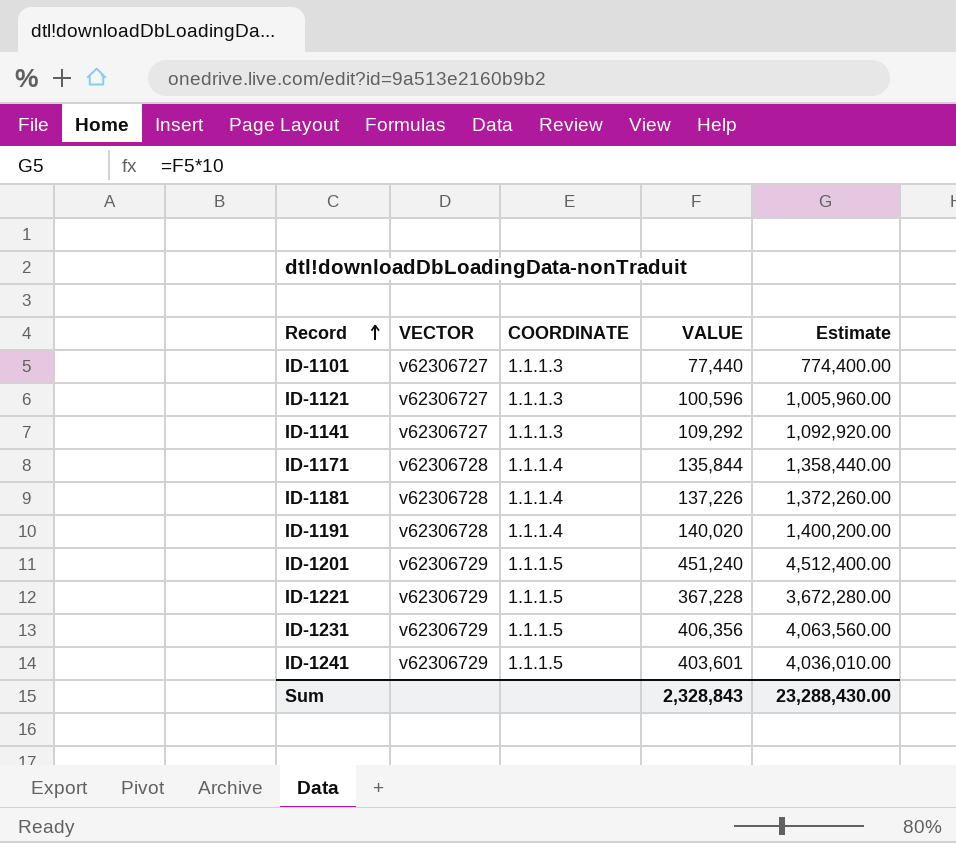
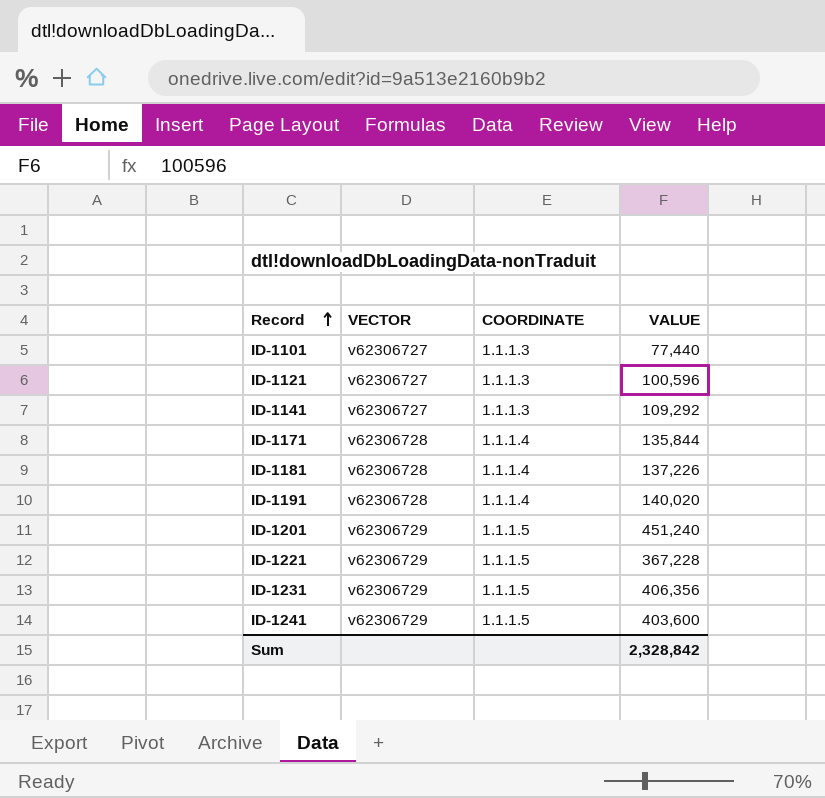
column Estimate | formula: [VALUE] * 10 -> none
ID-1241 | VALUE: 403,601 -> 403,600
Sum | VALUE: 2,328,843 -> 2,328,842

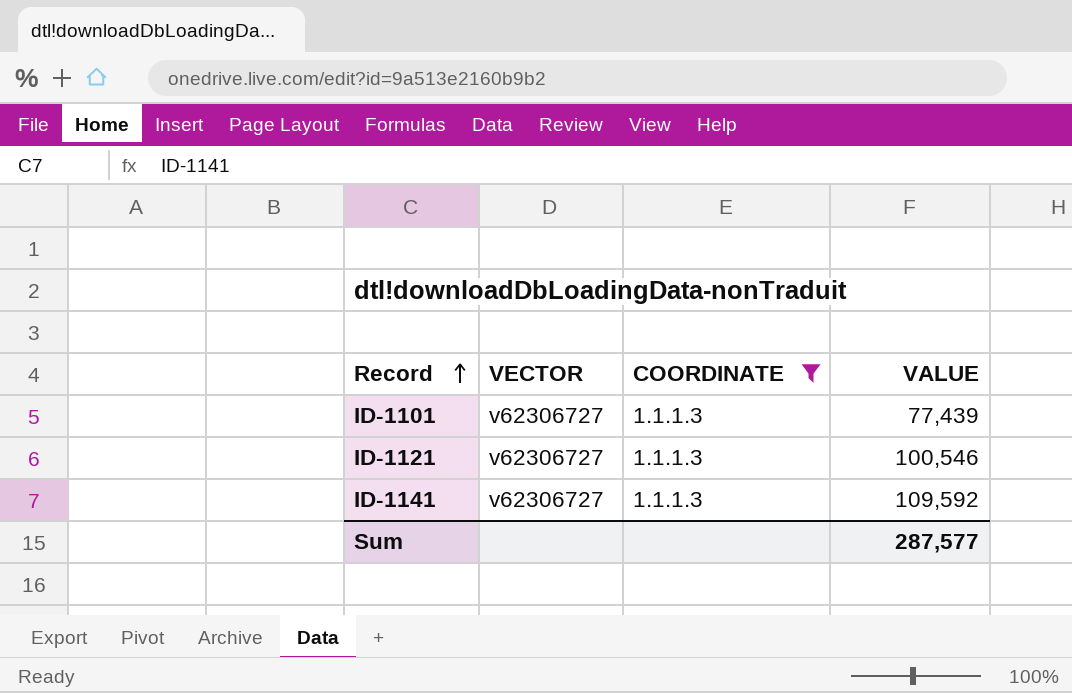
filter: none -> COORDINATE = 1.1.1.3
ID-1101 | VALUE: 77,440 -> 77,439
ID-1121 | VALUE: 100,596 -> 100,546
ID-1141 | VALUE: 109,292 -> 109,592
Sum | VALUE: 2,328,842 -> 287,577

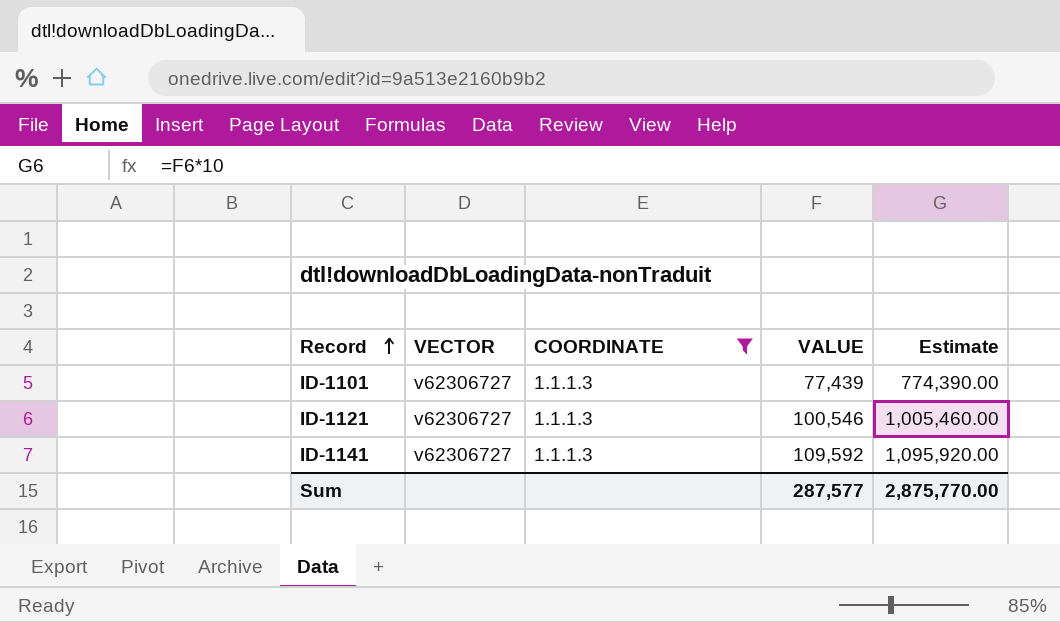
column Estimate | formula: none -> [VALUE] * 10

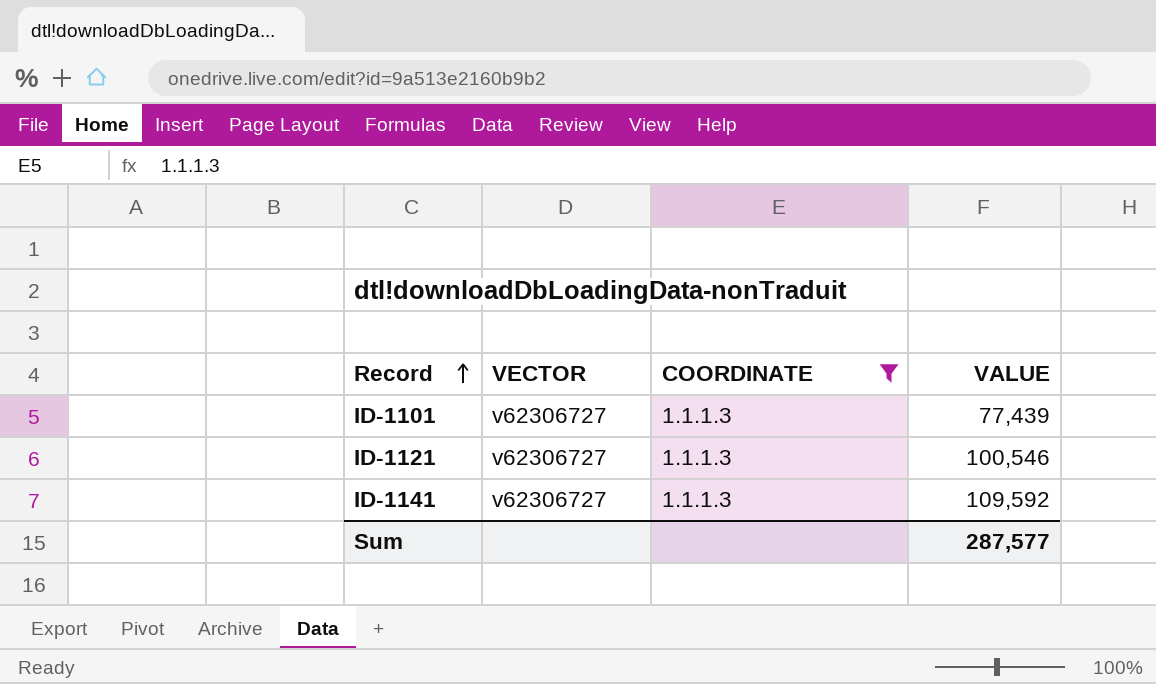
column Estimate | formula: [VALUE] * 10 -> none

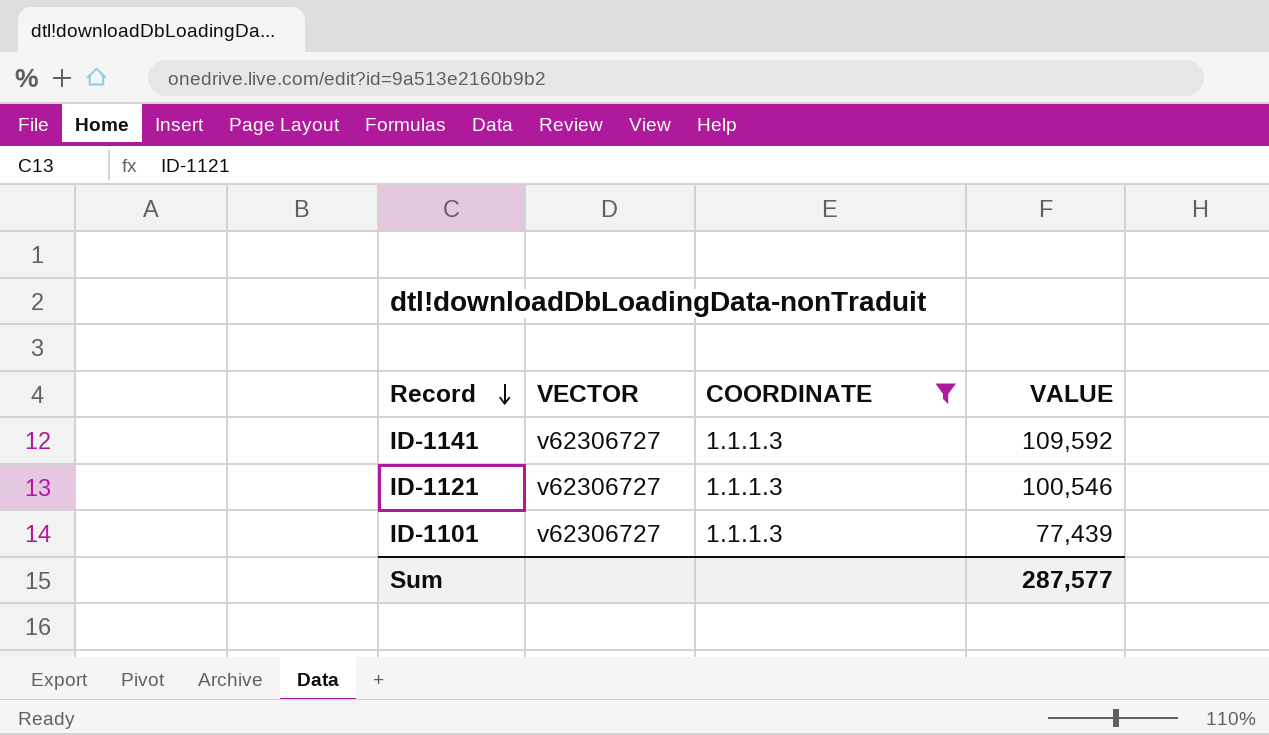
row order: Record ascending -> Record descending

